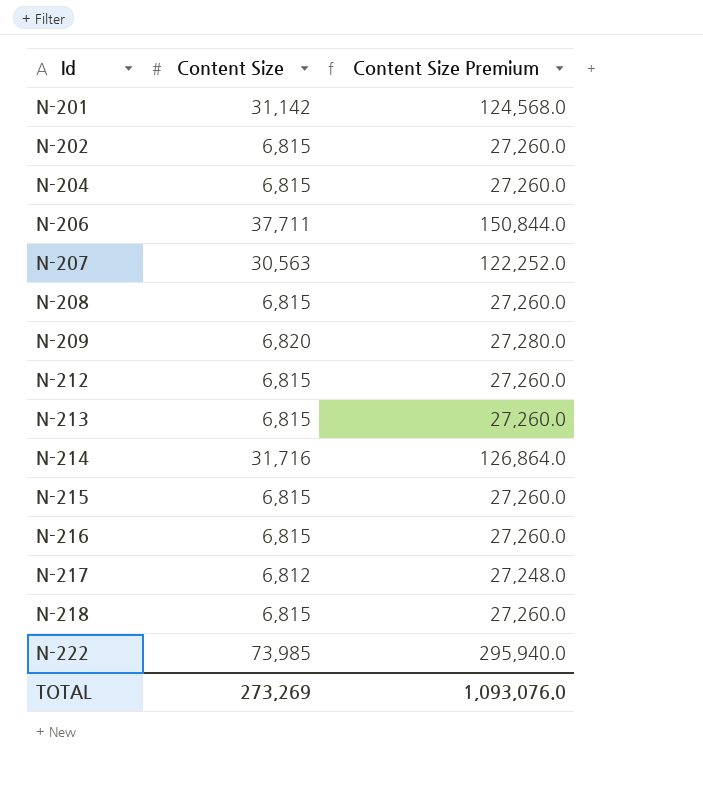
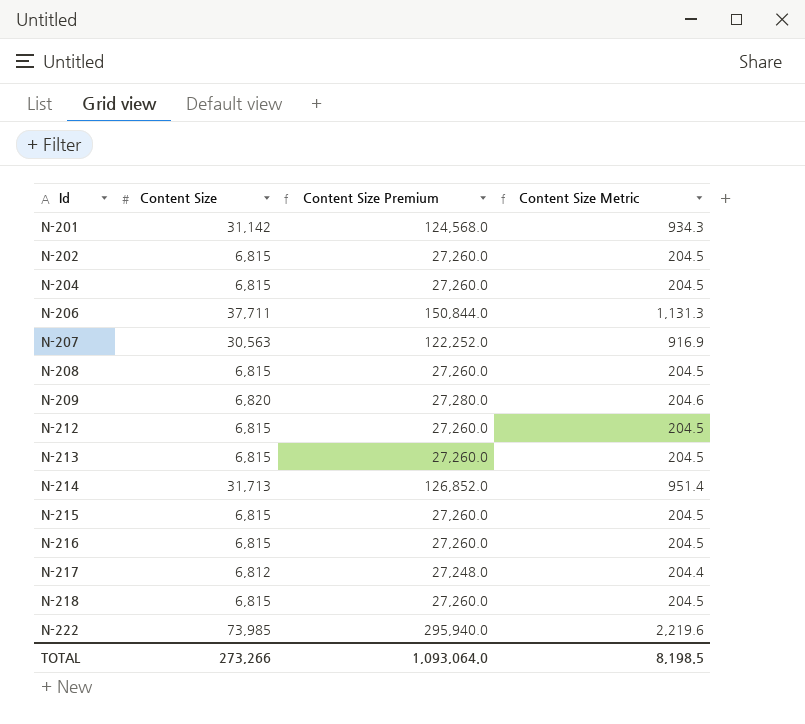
column Content Size Metric | formula: none -> [Content Size] * 0.03
N-214 | Content Size: 31,716 -> 31,713
N-214 | Content Size Premium: 126,864.0 -> 126,852.0
TOTAL | Content Size: 273,269 -> 273,266
TOTAL | Content Size Premium: 1,093,076.0 -> 1,093,064.0

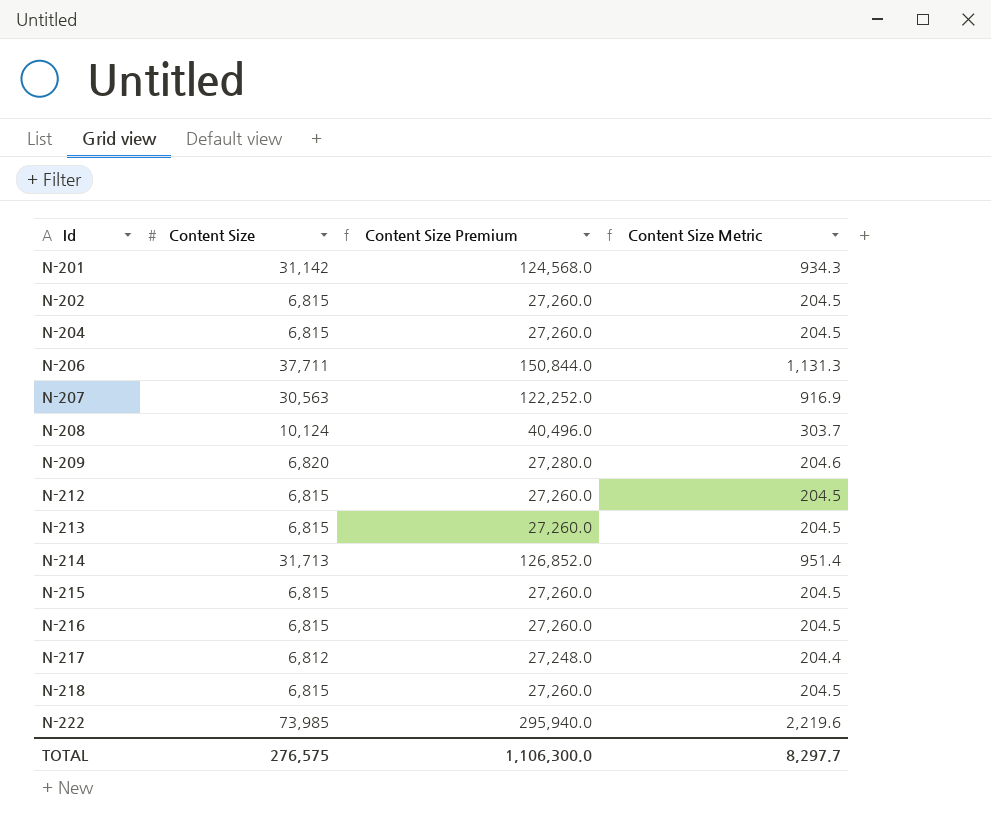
N-208 | Content Size: 6,815 -> 10,124
N-208 | Content Size Premium: 27,260.0 -> 40,496.0
N-208 | Content Size Metric: 204.5 -> 303.7
TOTAL | Content Size: 273,266 -> 276,575
TOTAL | Content Size Premium: 1,093,064.0 -> 1,106,300.0
TOTAL | Content Size Metric: 8,198.5 -> 8,297.7

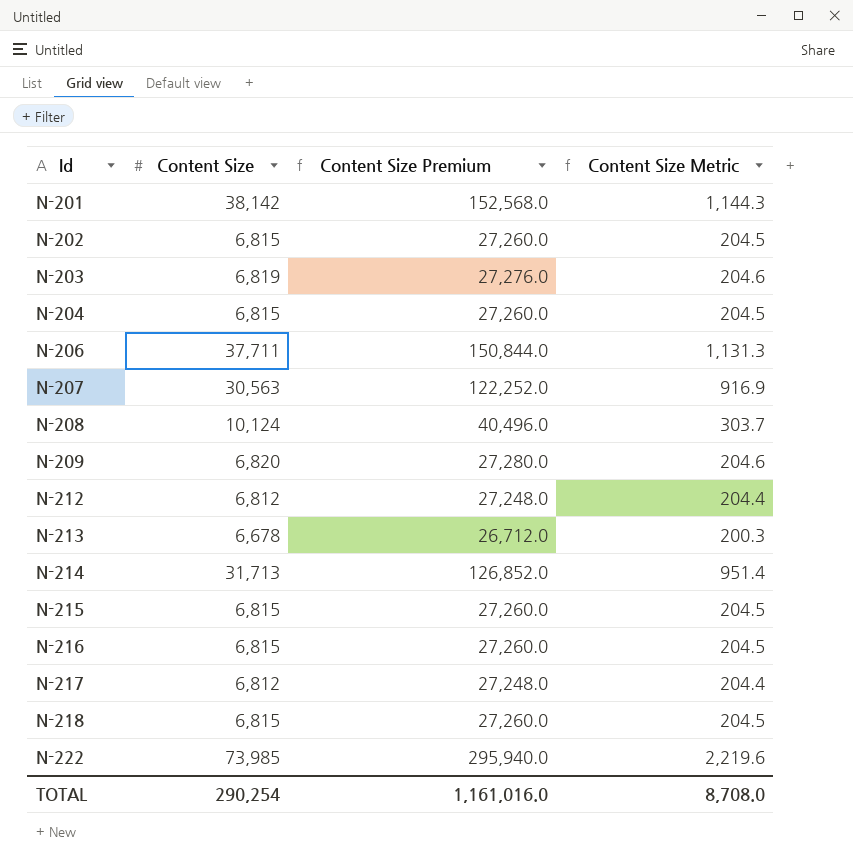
N-201 | Content Size: 31,142 -> 38,142
N-201 | Content Size Premium: 124,568.0 -> 152,568.0
N-201 | Content Size Metric: 934.3 -> 1,144.3
row N-203: none -> 6,819 | 27,276.0 | 204.6
N-212 | Content Size: 6,815 -> 6,812
N-212 | Content Size Premium: 27,260.0 -> 27,248.0
N-212 | Content Size Metric: 204.5 -> 204.4
N-213 | Content Size: 6,815 -> 6,678
N-213 | Content Size Premium: 27,260.0 -> 26,712.0
N-213 | Content Size Metric: 204.5 -> 200.3
TOTAL | Content Size: 276,575 -> 290,254
TOTAL | Content Size Premium: 1,106,300.0 -> 1,161,016.0
TOTAL | Content Size Metric: 8,297.7 -> 8,708.0

